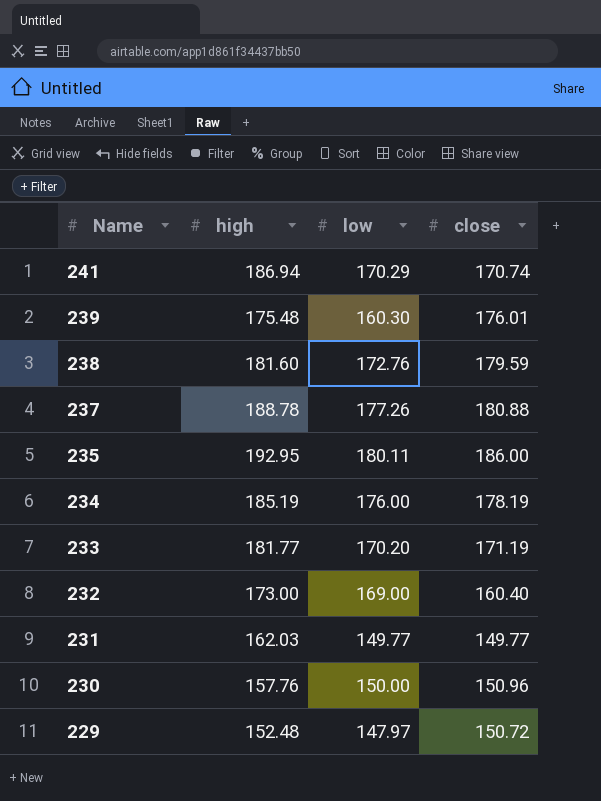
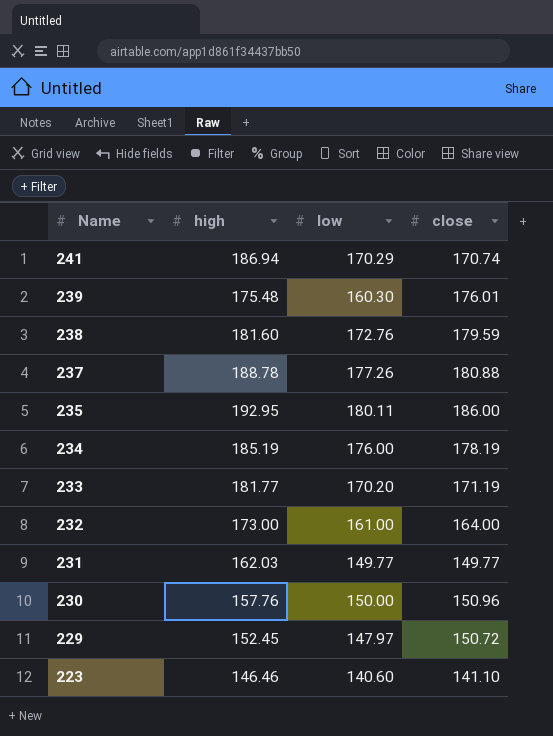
232 | low: 169.00 -> 161.00
232 | close: 160.40 -> 164.00
229 | high: 152.48 -> 152.45
row 223: none -> 146.46 | 140.60 | 141.10

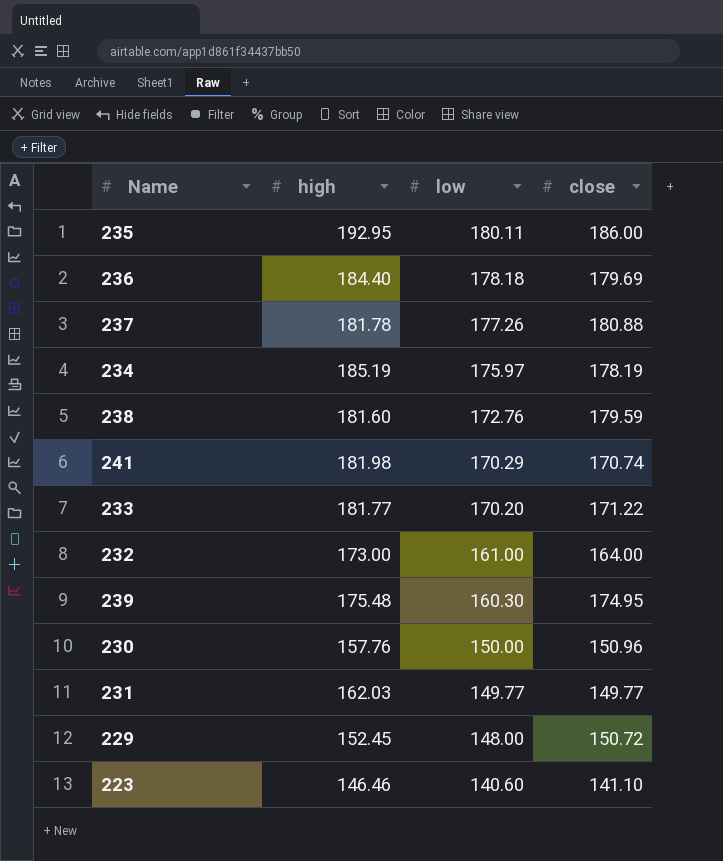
row order: Name descending -> low descending
row 236: none -> 184.40 | 178.18 | 179.69
237 | high: 188.78 -> 181.78
234 | low: 176.00 -> 175.97
241 | high: 186.94 -> 181.98
233 | close: 171.19 -> 171.22
239 | close: 176.01 -> 174.95
229 | low: 147.97 -> 148.00

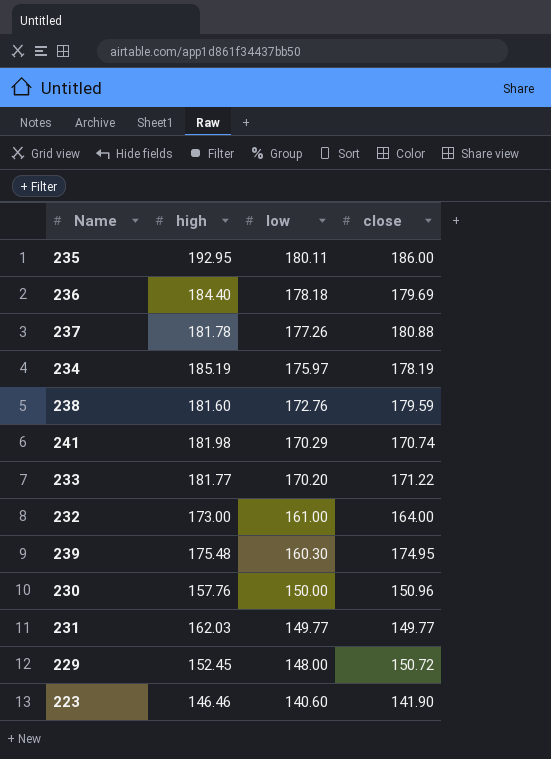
223 | close: 141.10 -> 141.90

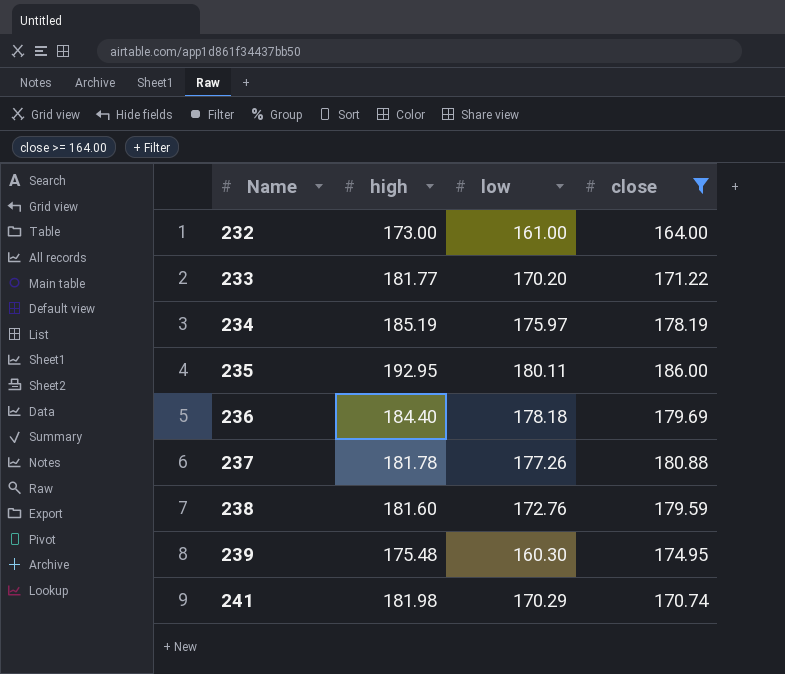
filter: none -> close >= 164.00
row order: low descending -> Name ascending

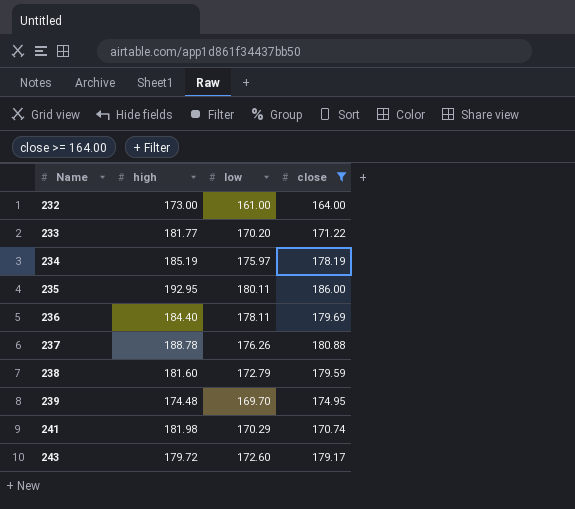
236 | low: 178.18 -> 178.11
237 | high: 181.78 -> 188.78
237 | low: 177.26 -> 176.26
238 | low: 172.76 -> 172.79
239 | high: 175.48 -> 174.48
239 | low: 160.30 -> 169.70
row 243: none -> 179.72 | 172.60 | 179.17

